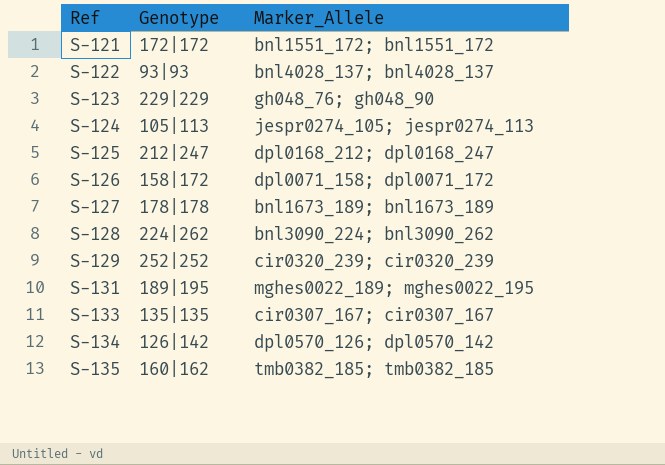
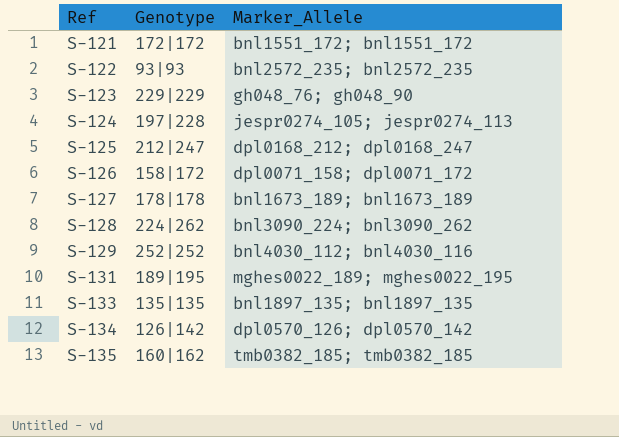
S-122 | Marker_Allele: bnl4028_137; bnl4028_137 -> bnl2572_235; bnl2572_235
S-124 | Genotype: 105|113 -> 197|228
S-129 | Marker_Allele: cir0320_239; cir0320_239 -> bnl4030_112; bnl4030_116
S-133 | Marker_Allele: cir0307_167; cir0307_167 -> bnl1897_135; bnl1897_135

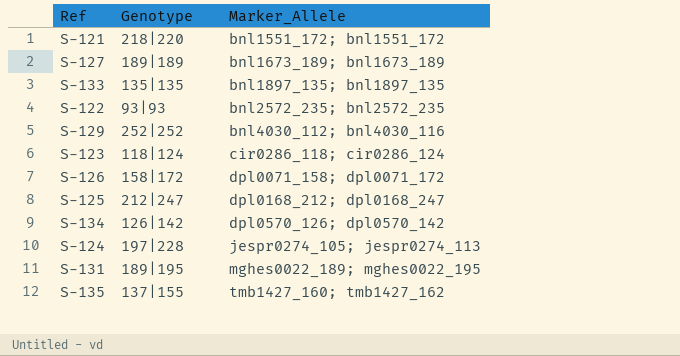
row order: Ref ascending -> Marker_Allele ascending
row S-128: 224|262 | bnl3090_224; bnl3090_262 -> none
S-121 | Genotype: 172|172 -> 218|220
S-127 | Genotype: 178|178 -> 189|189
S-123 | Genotype: 229|229 -> 118|124
S-123 | Marker_Allele: gh048_76; gh048_90 -> cir0286_118; cir0286_124
S-135 | Genotype: 160|162 -> 137|155
S-135 | Marker_Allele: tmb0382_185; tmb0382_185 -> tmb1427_160; tmb1427_162

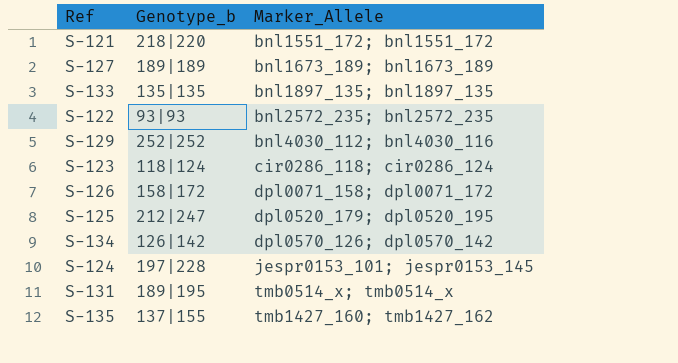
column name: Genotype -> Genotype_b
S-125 | Marker_Allele: dpl0168_212; dpl0168_247 -> dpl0520_179; dpl0520_195
S-124 | Marker_Allele: jespr0274_105; jespr0274_113 -> jespr0153_101; jespr0153_145
S-131 | Marker_Allele: mghes0022_189; mghes0022_195 -> tmb0514_x; tmb0514_x

